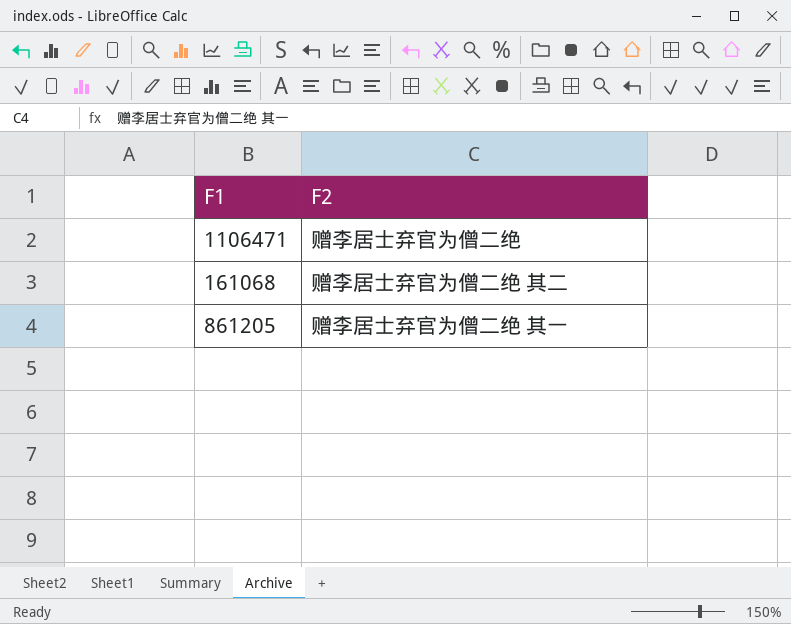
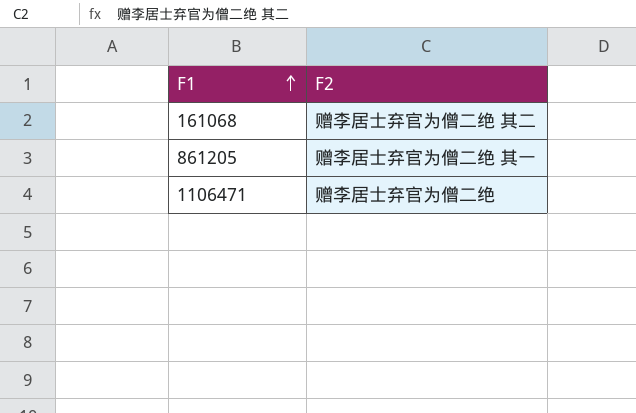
row order: none -> F1 ascending

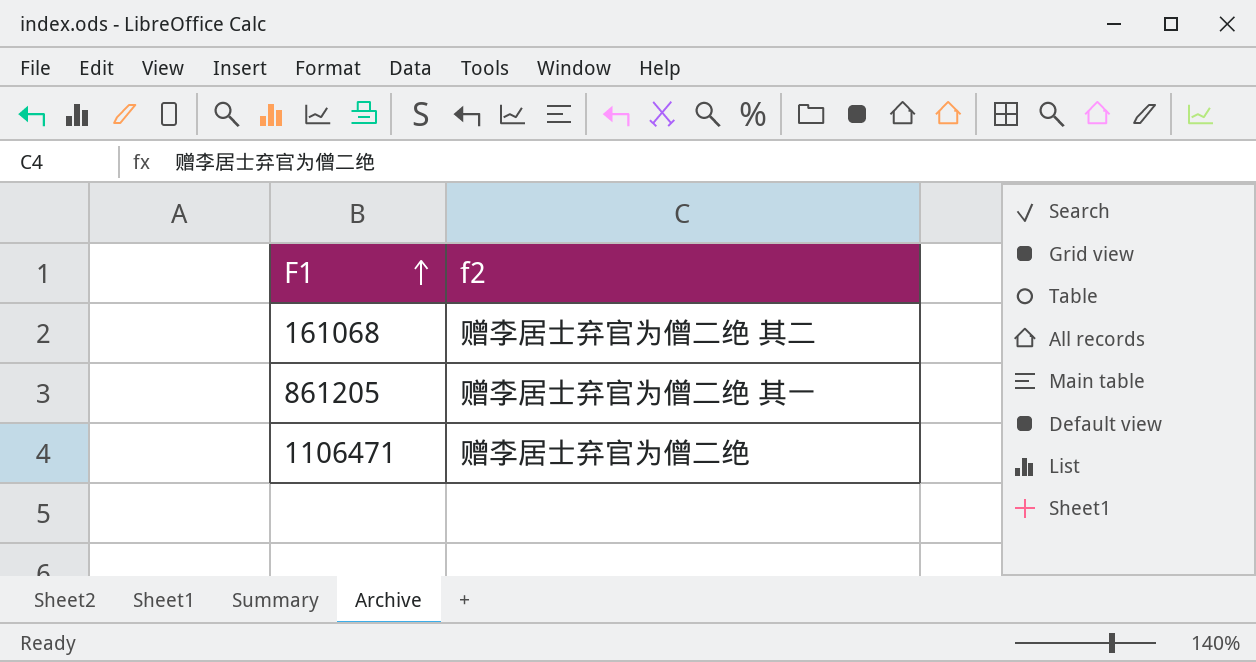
column name: F2 -> f2

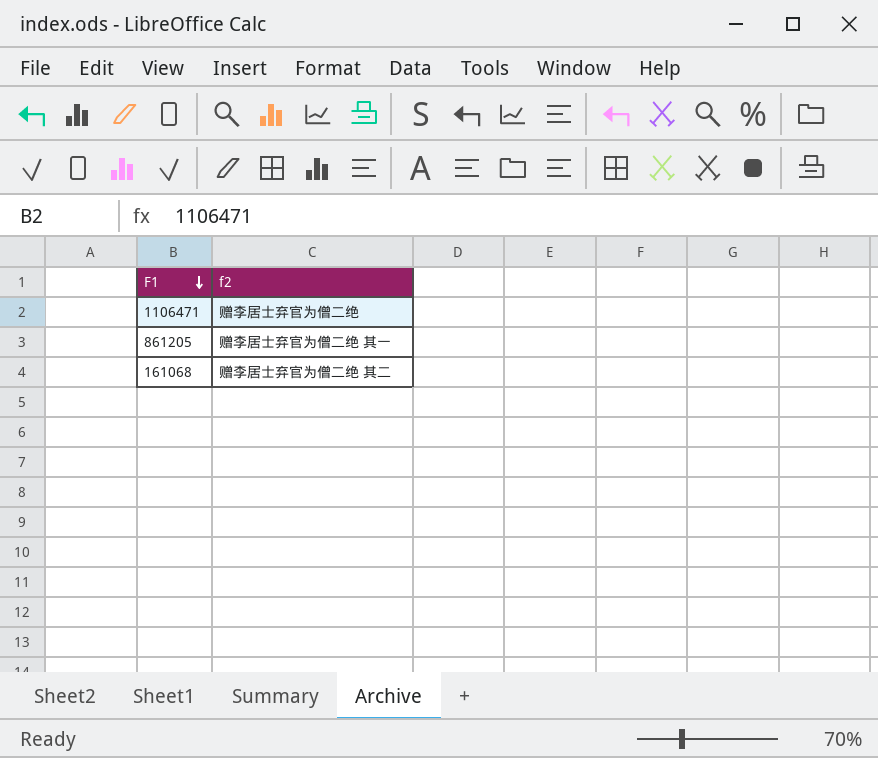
row order: F1 ascending -> F1 descending

